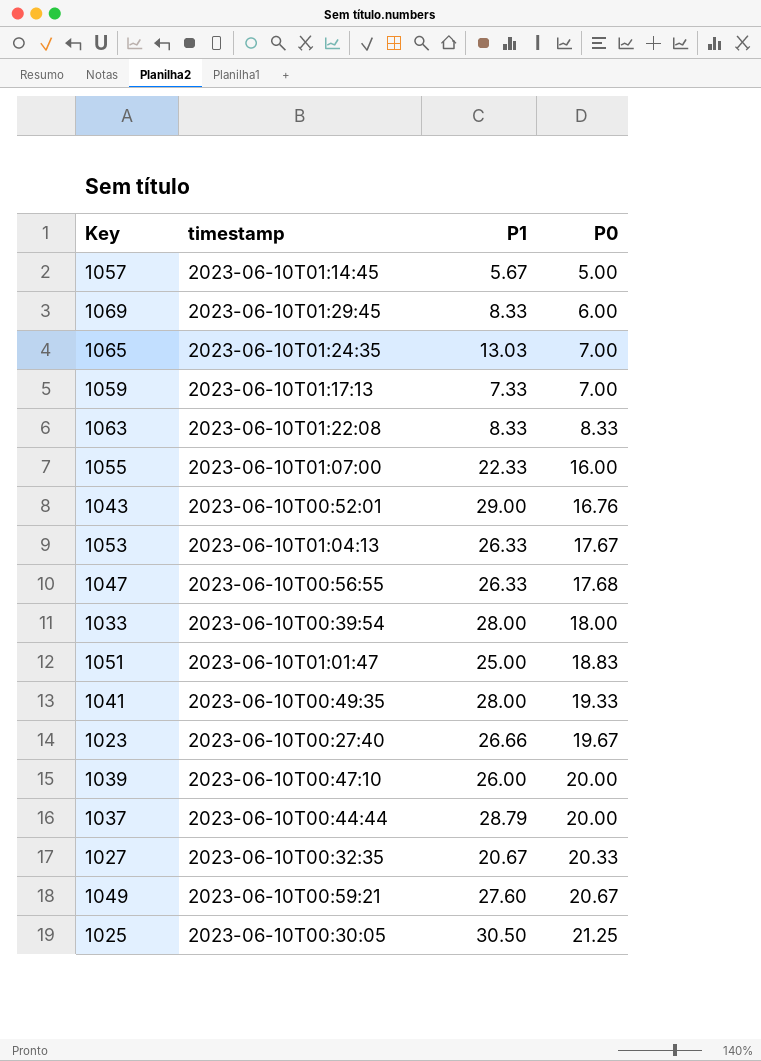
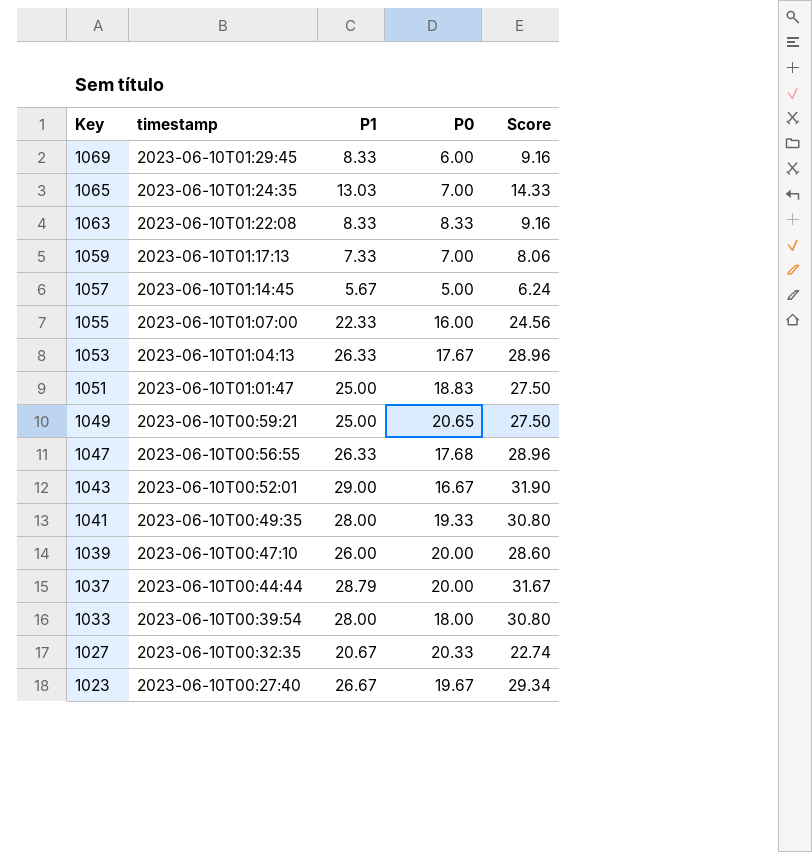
row order: P0 ascending -> Key descending
column Score | formula: none -> [P1] * 1.1
row 1025: 2023-06-10T00:30:05 | 30.50 | 21.25 -> none
1049 | P1: 27.60 -> 25.00
1049 | P0: 20.67 -> 20.65
1043 | P0: 16.76 -> 16.67
1023 | P1: 26.66 -> 26.67

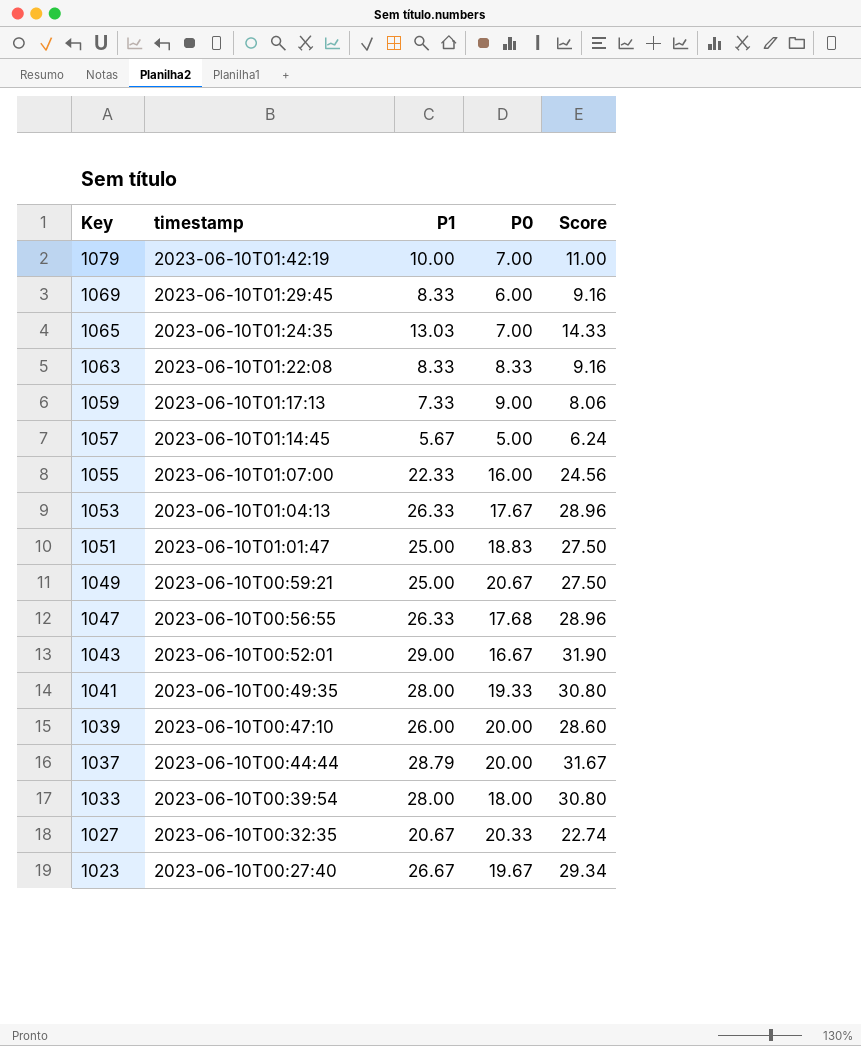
row 1079: none -> 2023-06-10T01:42:19 | 10.00 | 7.00 | 11.00
1059 | P0: 7.00 -> 9.00
1049 | P0: 20.65 -> 20.67

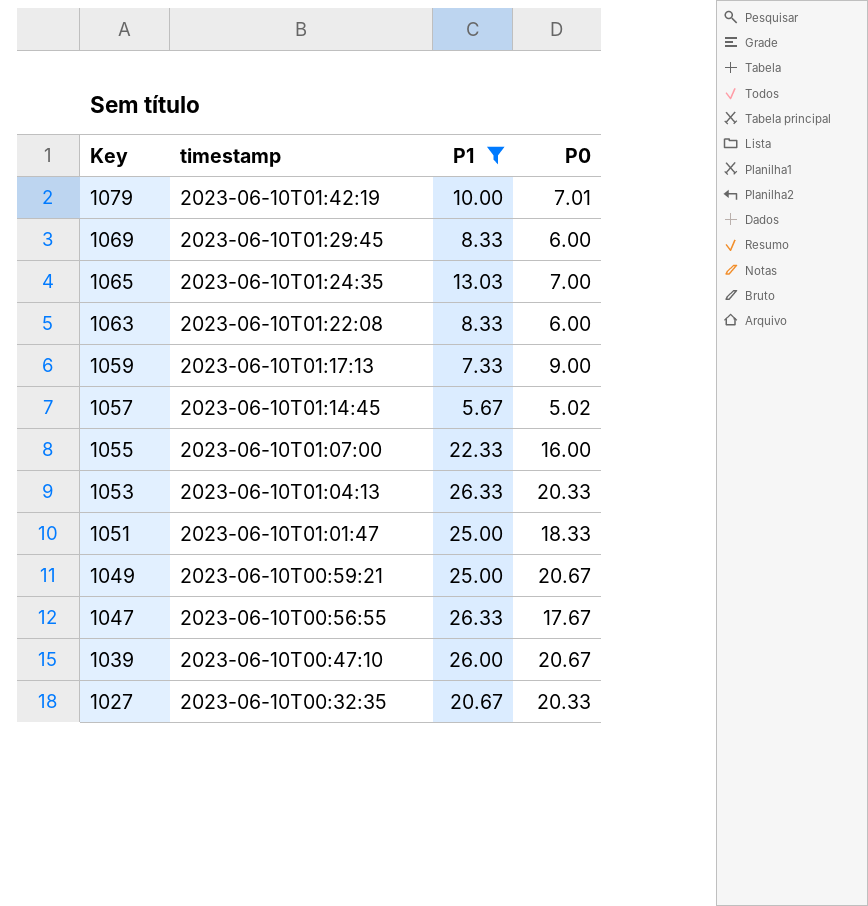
filter: none -> P1 <= 26.33
column Score | formula: [P1] * 1.1 -> none
1079 | P0: 7.00 -> 7.01
1063 | P0: 8.33 -> 6.00
1057 | P0: 5.00 -> 5.02
1053 | P0: 17.67 -> 20.33
1051 | P0: 18.83 -> 18.33
1047 | P0: 17.68 -> 17.67
1039 | P0: 20.00 -> 20.67

